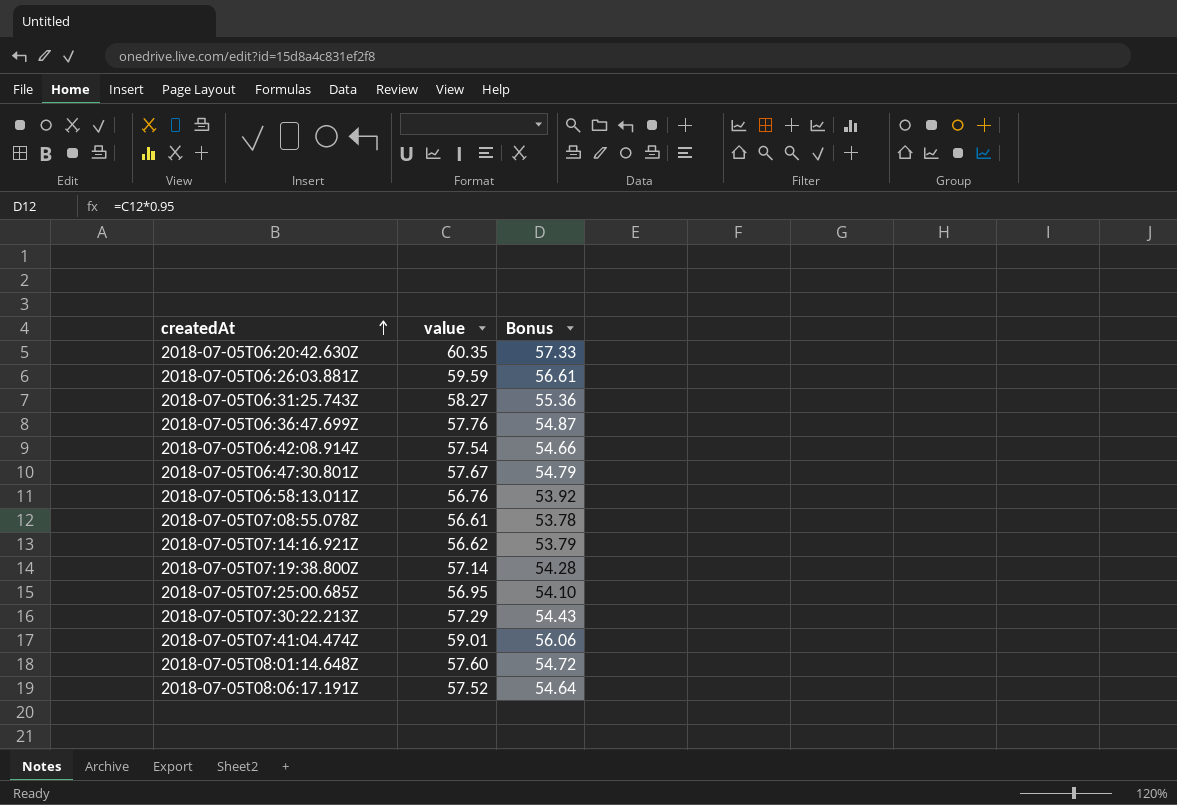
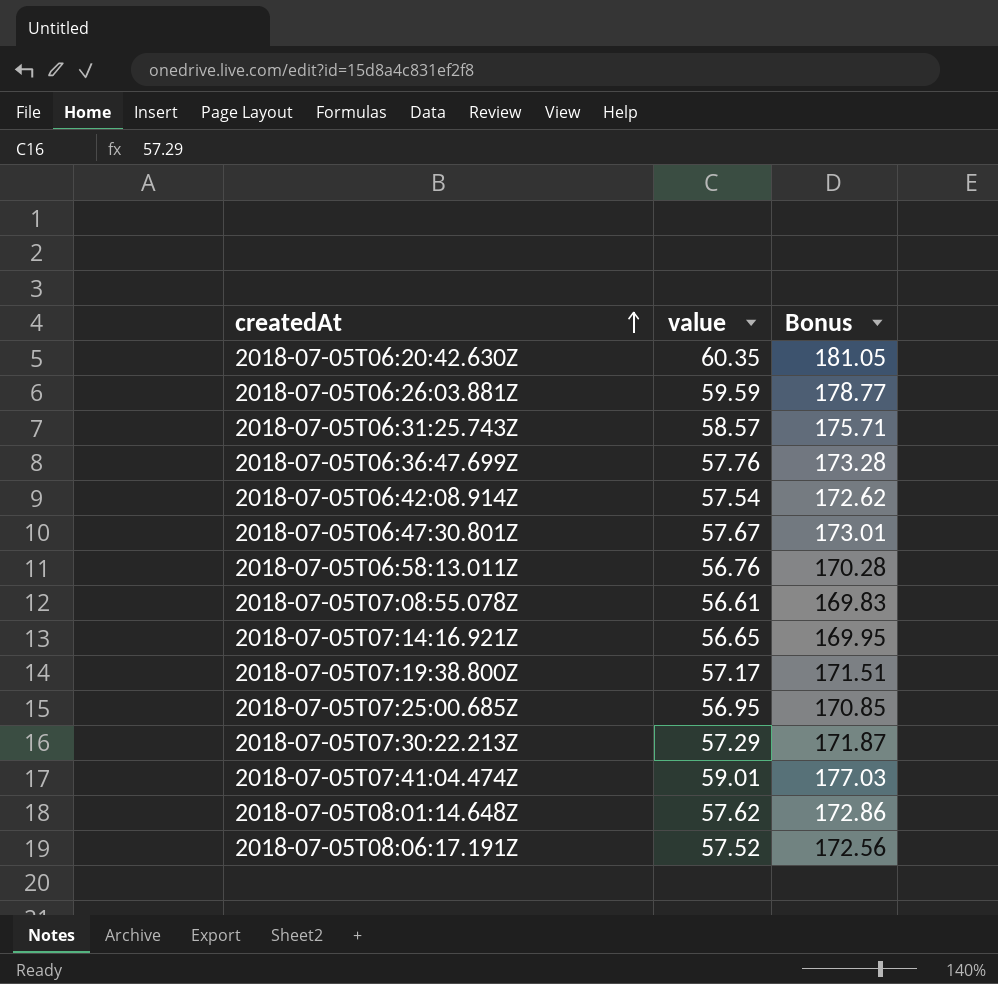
column Bonus | formula: [value] * 0.95 -> [value] * 3
2018-07-05T06:31:25.743Z | value: 58.27 -> 58.57
2018-07-05T07:14:16.921Z | value: 56.62 -> 56.65
2018-07-05T07:19:38.800Z | value: 57.14 -> 57.17
2018-07-05T08:01:14.648Z | value: 57.60 -> 57.62

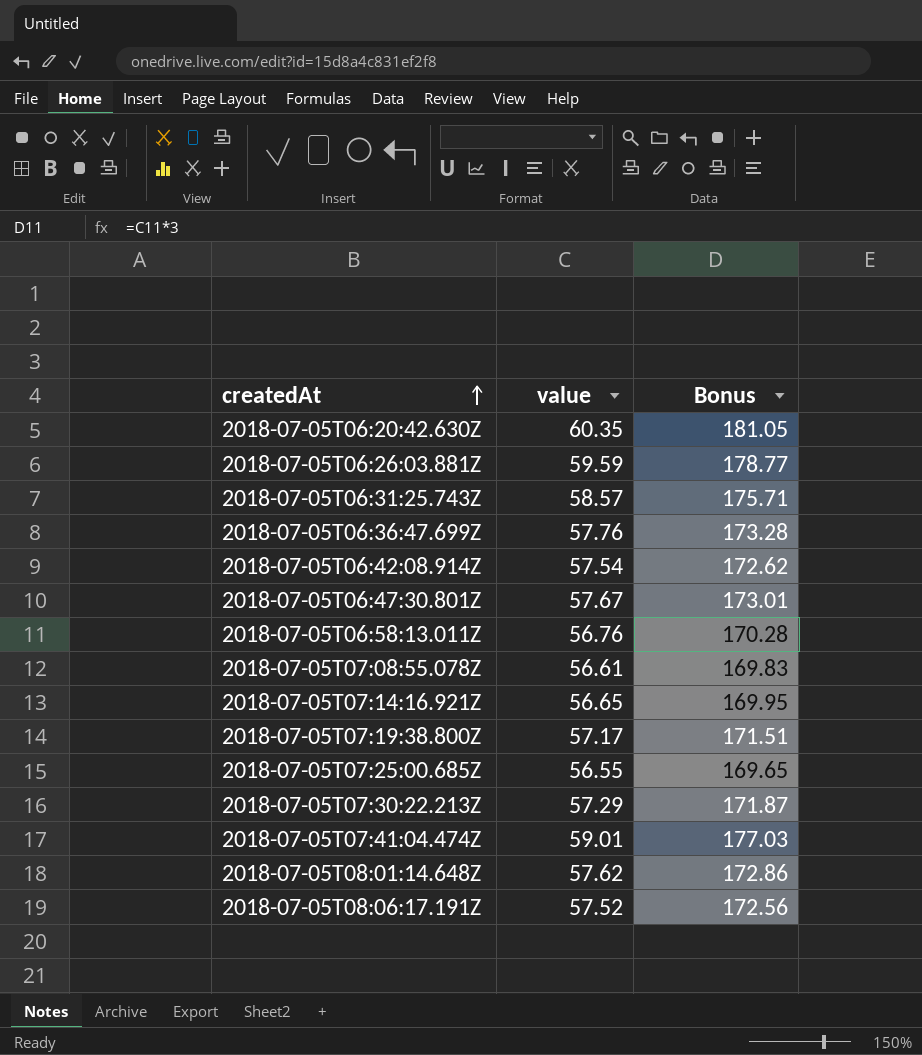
2018-07-05T07:25:00.685Z | value: 56.95 -> 56.55
2018-07-05T07:25:00.685Z | Bonus: 170.85 -> 169.65

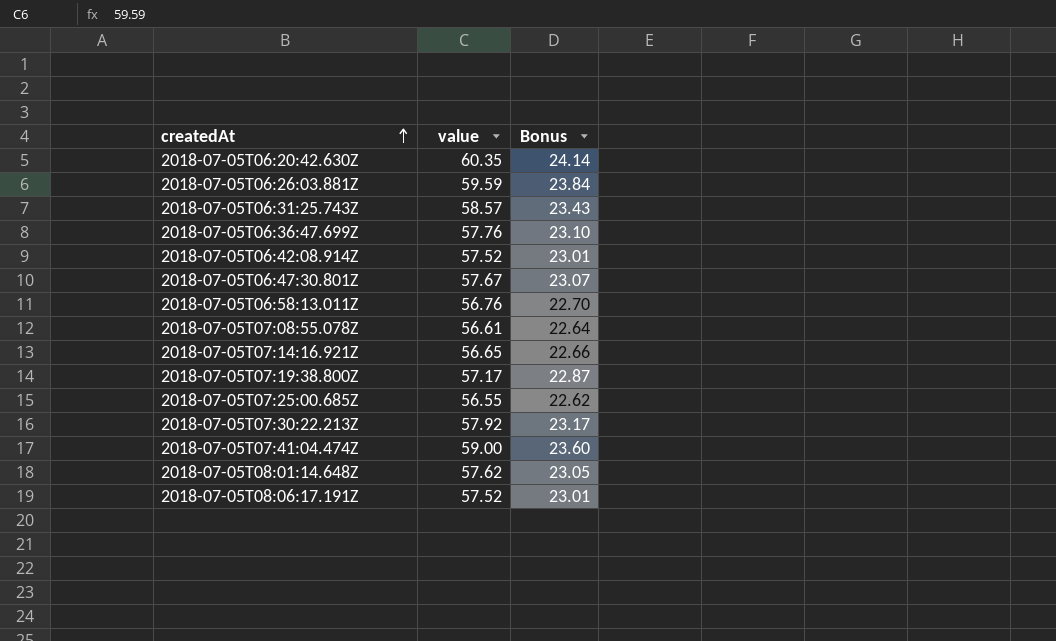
column Bonus | formula: [value] * 3 -> [value] * 0.4
2018-07-05T06:42:08.914Z | value: 57.54 -> 57.52
2018-07-05T07:30:22.213Z | value: 57.29 -> 57.92
2018-07-05T07:41:04.474Z | value: 59.01 -> 59.00

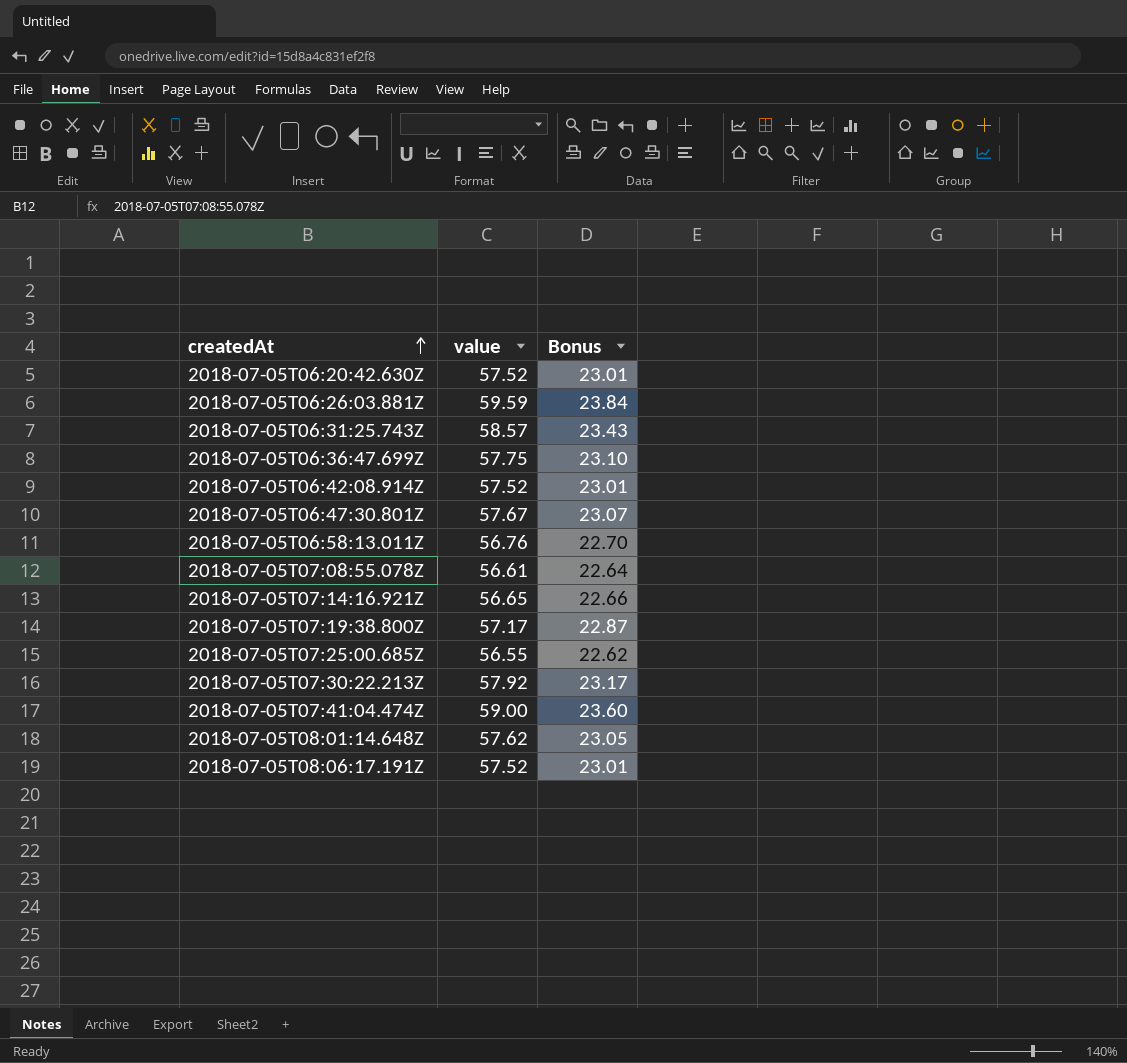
2018-07-05T06:20:42.630Z | value: 60.35 -> 57.52
2018-07-05T06:20:42.630Z | Bonus: 24.14 -> 23.01
2018-07-05T06:36:47.699Z | value: 57.76 -> 57.75

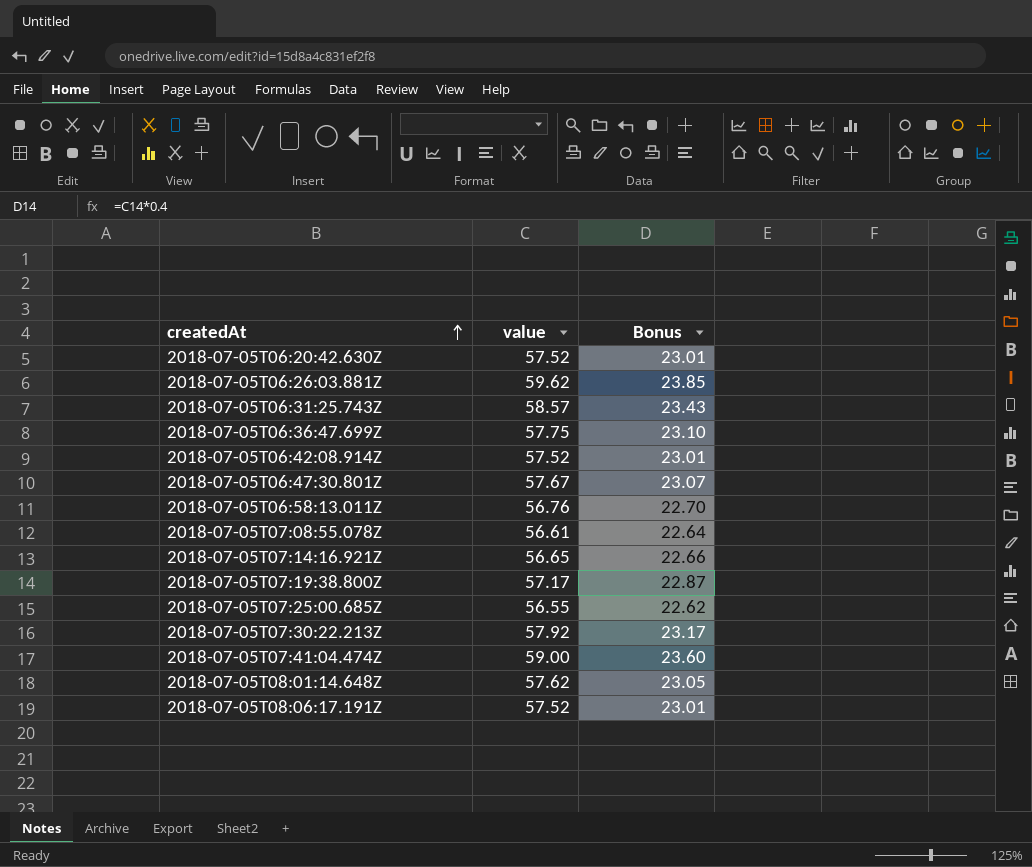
2018-07-05T06:26:03.881Z | value: 59.59 -> 59.62
2018-07-05T06:26:03.881Z | Bonus: 23.84 -> 23.85

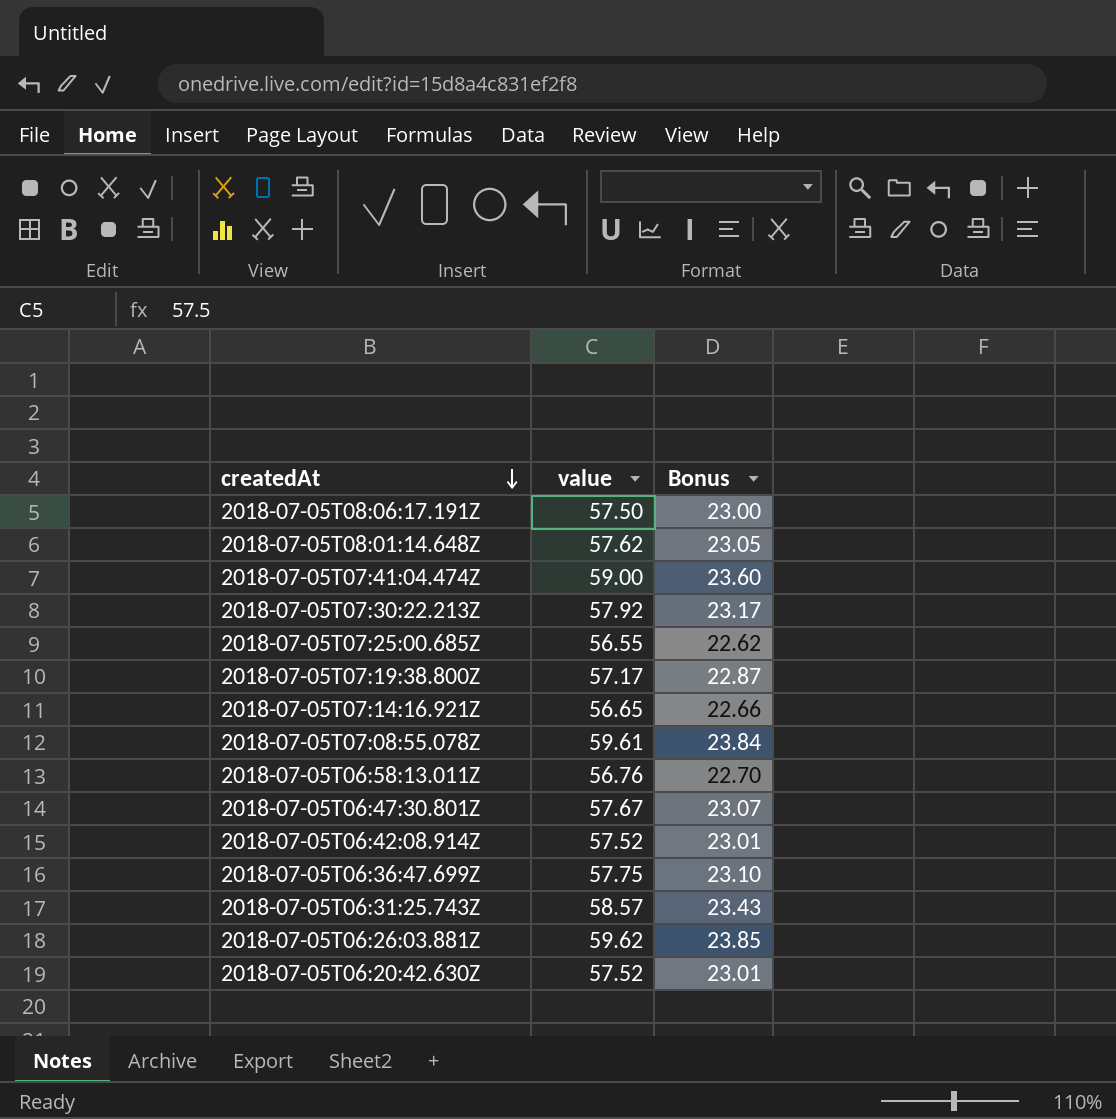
row order: createdAt ascending -> createdAt descending
2018-07-05T08:06:17.191Z | value: 57.52 -> 57.50
2018-07-05T08:06:17.191Z | Bonus: 23.01 -> 23.00
2018-07-05T07:08:55.078Z | value: 56.61 -> 59.61
2018-07-05T07:08:55.078Z | Bonus: 22.64 -> 23.84

